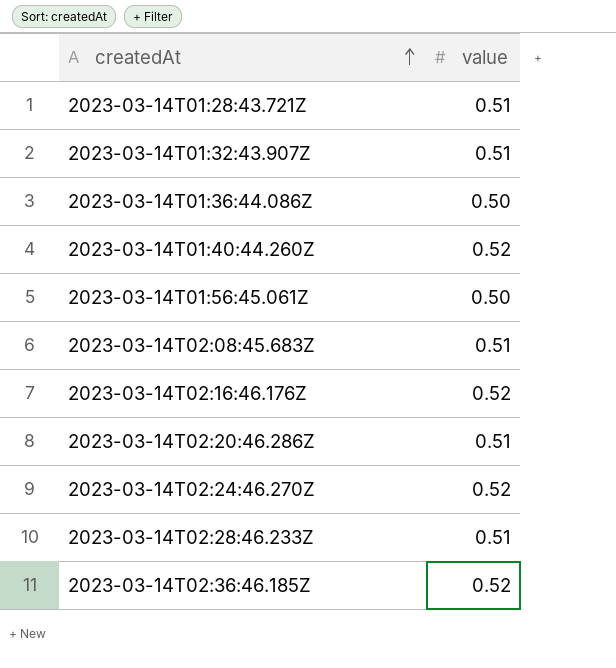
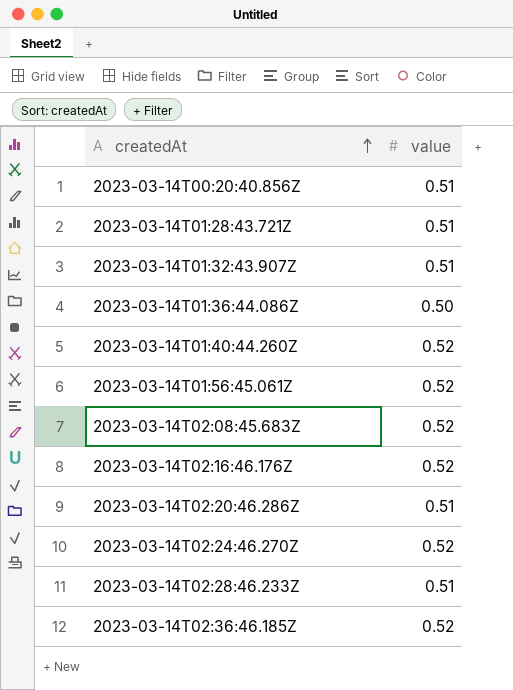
row 2023-03-14T00:20:40.856Z: none -> 0.51
2023-03-14T01:56:45.061Z | value: 0.50 -> 0.52
2023-03-14T02:08:45.683Z | value: 0.51 -> 0.52

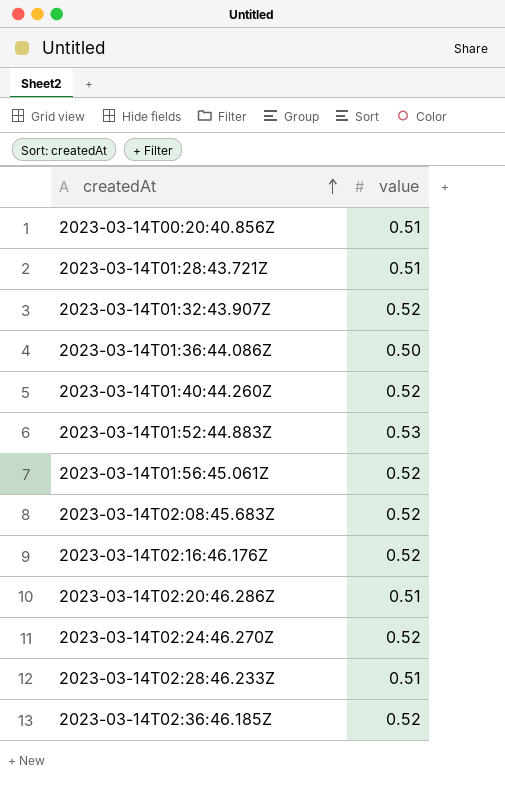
2023-03-14T01:32:43.907Z | value: 0.51 -> 0.52
row 2023-03-14T01:52:44.883Z: none -> 0.53

